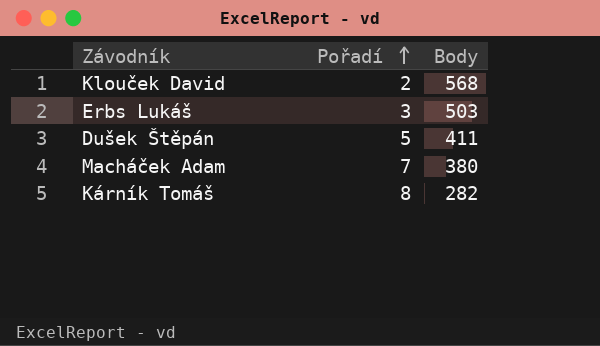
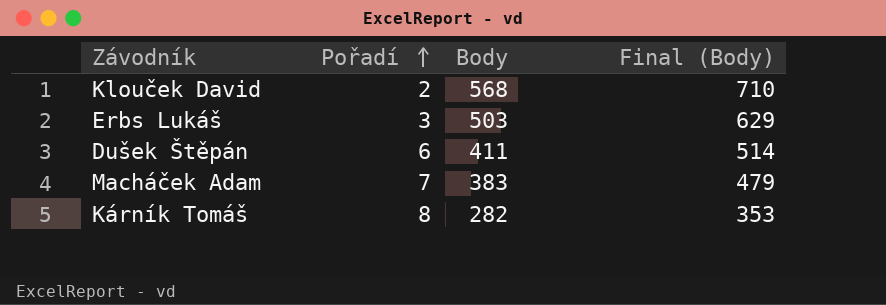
column Final (Body) | formula: none -> [Body] * 1.25
Dušek Štěpán | Pořadí: 5 -> 6
Macháček Adam | Body: 380 -> 383

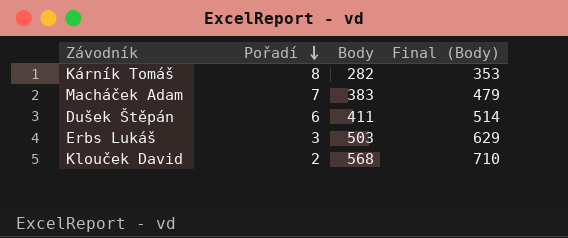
row order: Pořadí ascending -> Pořadí descending

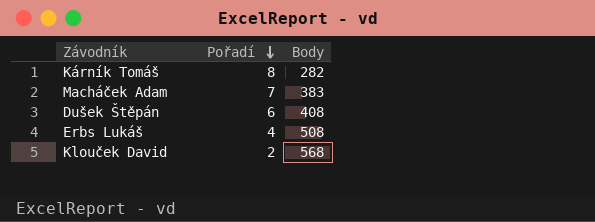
column Final (Body) | formula: [Body] * 1.25 -> none
Dušek Štěpán | Body: 411 -> 408
Erbs Lukáš | Pořadí: 3 -> 4
Erbs Lukáš | Body: 503 -> 508

